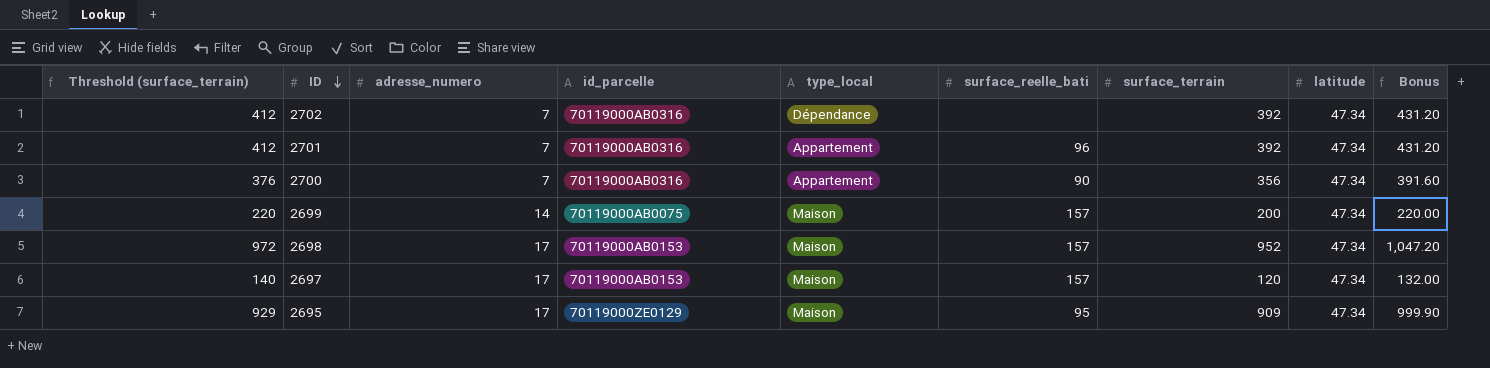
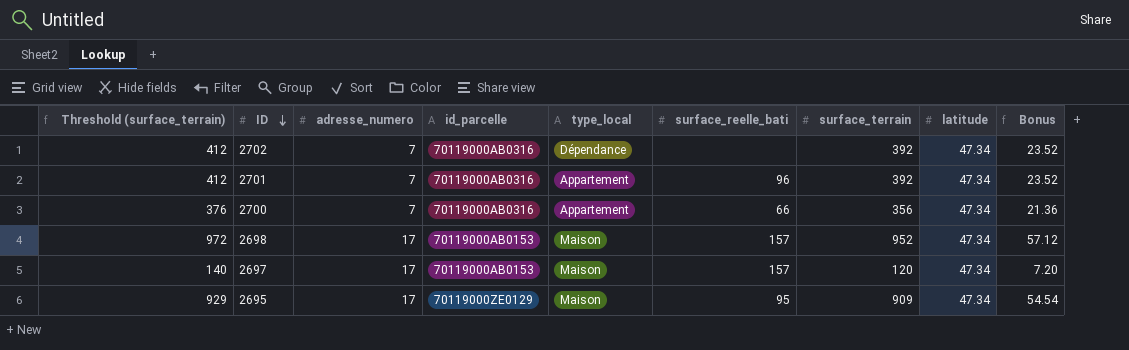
column Bonus | formula: [surface_terrain] * 1.1 -> [surface_terrain] * 0.06
row 2699: 220 | 14 | 70119000AB0075 | Maison | 157 | 200 | 47.34 | 220.00 -> none
2700 | surface_reelle_bati: 90 -> 66

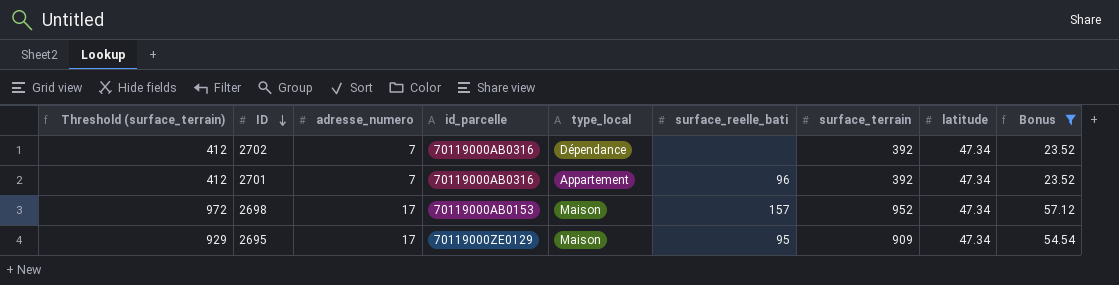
filter: none -> Bonus >= 23.52

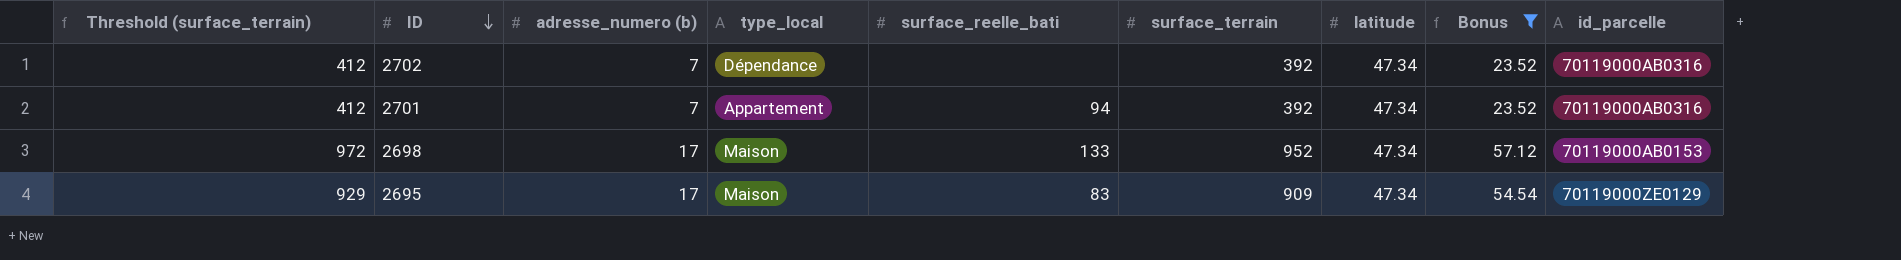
column name: adresse_numero -> adresse_numero (b)
column id_parcelle | position: 4 -> 9
2701 | surface_reelle_bati: 96 -> 94
2698 | surface_reelle_bati: 157 -> 133
2695 | surface_reelle_bati: 95 -> 83

